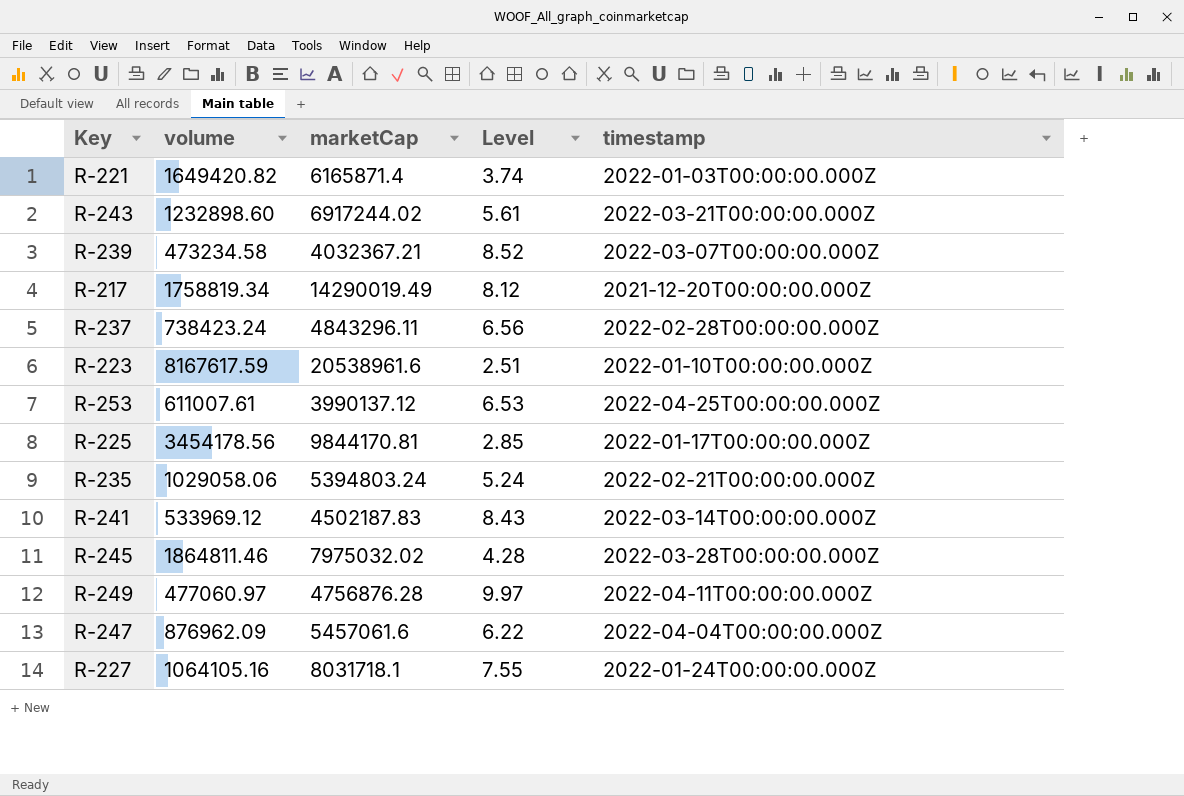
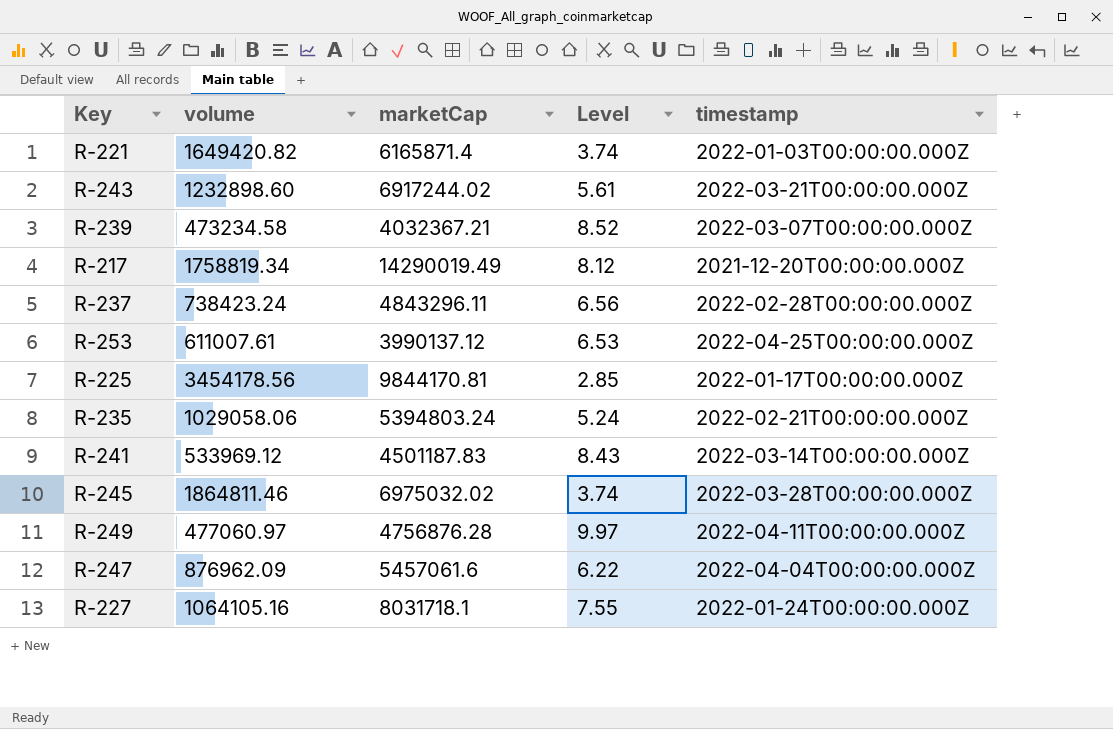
row R-223: 8167617.59 | 20538961.6 | 2.51 | 2022-01-10T00:00:00.000Z -> none
R-241 | marketCap: 4502187.83 -> 4501187.83
R-245 | marketCap: 7975032.02 -> 6975032.02
R-245 | Level: 4.28 -> 3.74

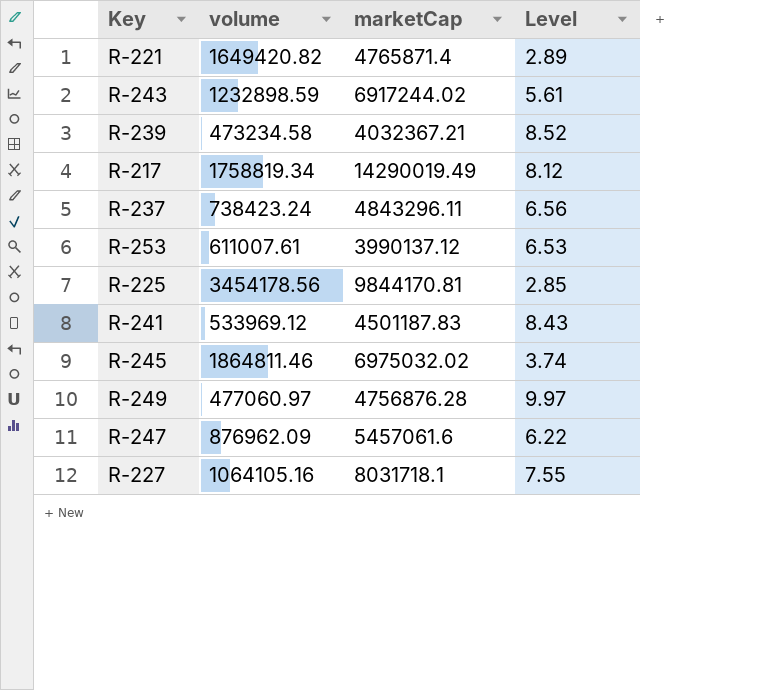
column timestamp | position: 5 -> none
row R-235: 1029058.06 | 5394803.24 | 5.24 | 2022-02-21T00:00:00.000Z -> none
R-221 | marketCap: 6165871.4 -> 4765871.4
R-221 | Level: 3.74 -> 2.89
R-243 | volume: 1232898.60 -> 1232898.59

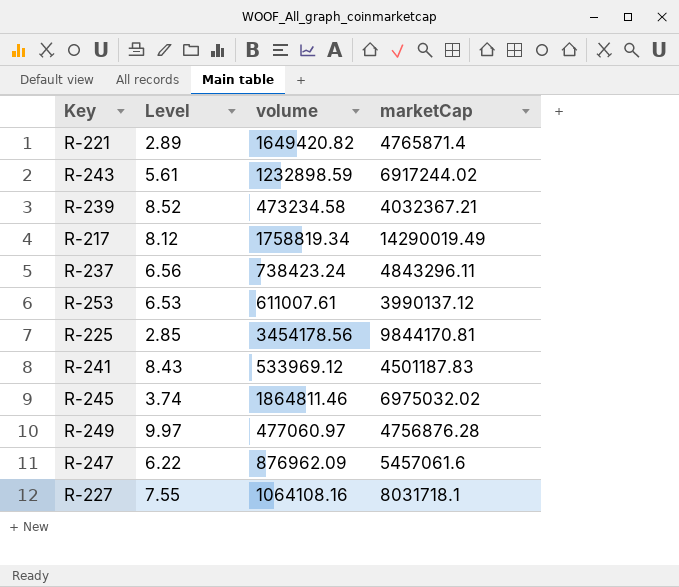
column Level | position: 4 -> 2
R-227 | volume: 1064105.16 -> 1064108.16

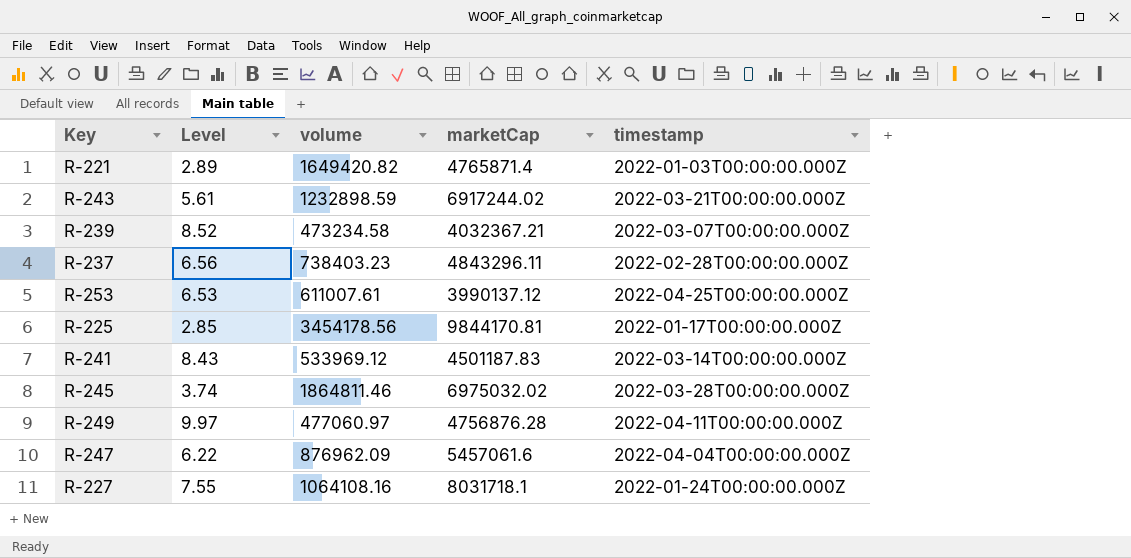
column timestamp | position: none -> 5
row R-217: 8.12 | 1758819.34 | 14290019.49 -> none
R-237 | volume: 738423.24 -> 738403.23

